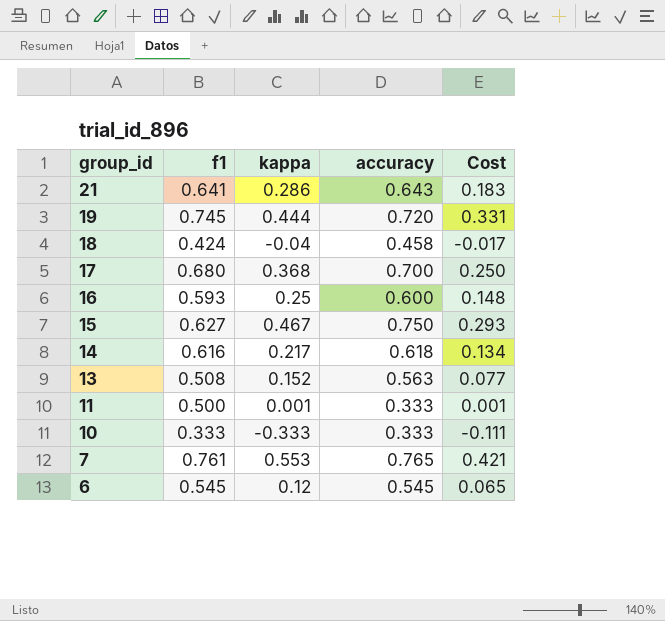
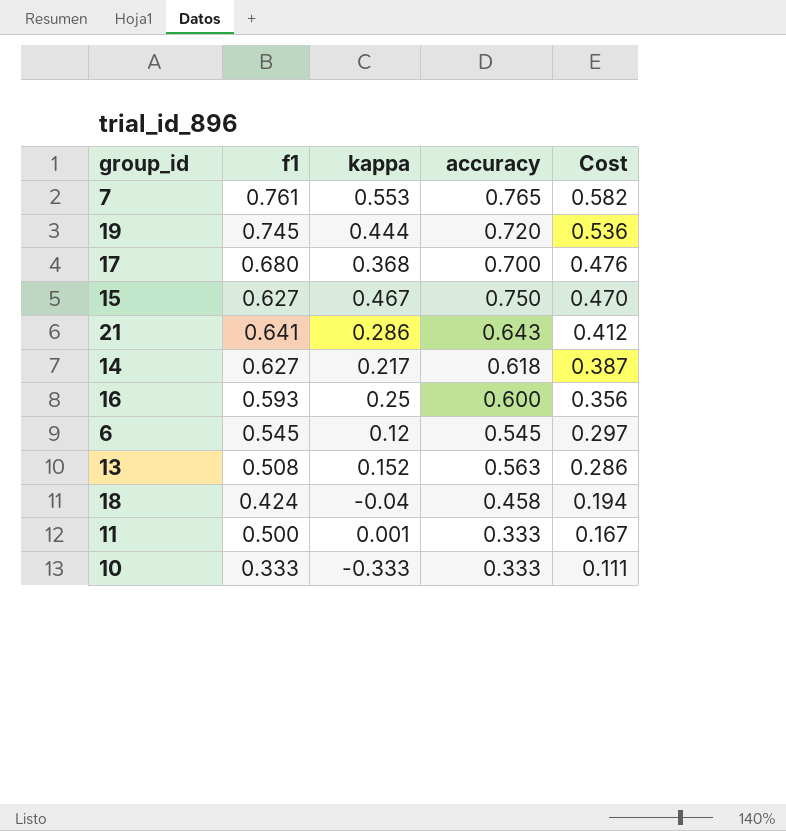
row order: group_id descending -> Cost descending
column Cost | formula: [f1] * [kappa] -> [f1] * [accuracy]
14 | f1: 0.616 -> 0.627

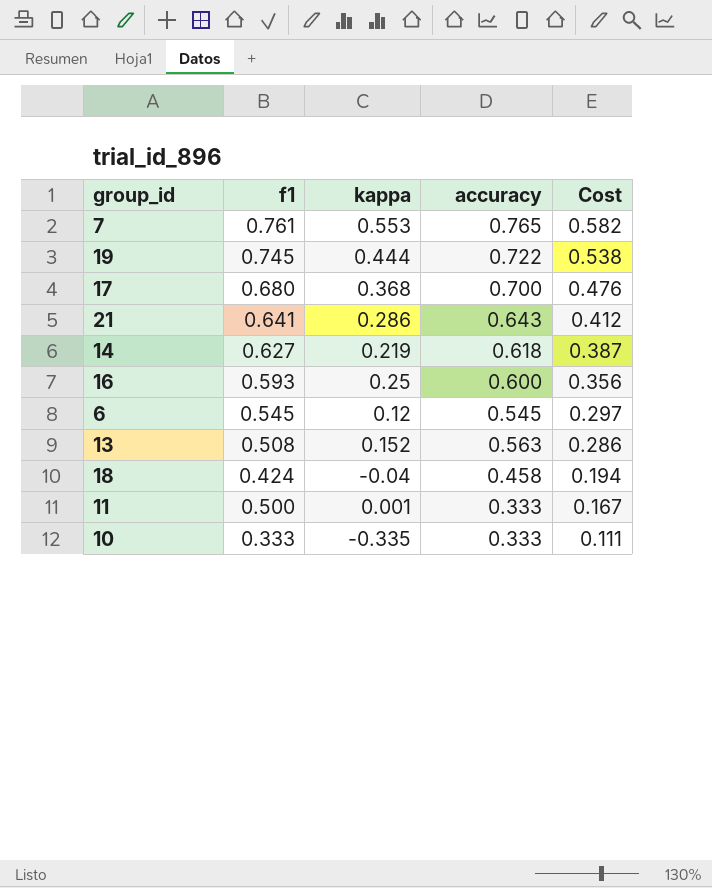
row 15: 0.627 | 0.467 | 0.750 | 0.470 -> none
19 | accuracy: 0.720 -> 0.722
19 | Cost: 0.536 -> 0.538
14 | kappa: 0.217 -> 0.219
10 | kappa: -0.333 -> -0.335

